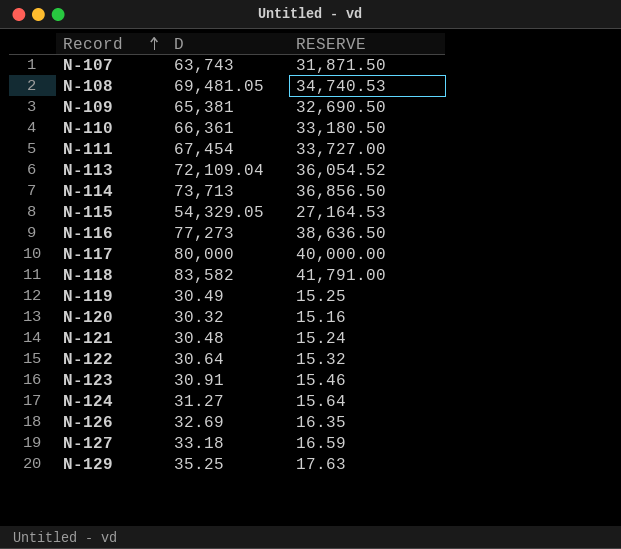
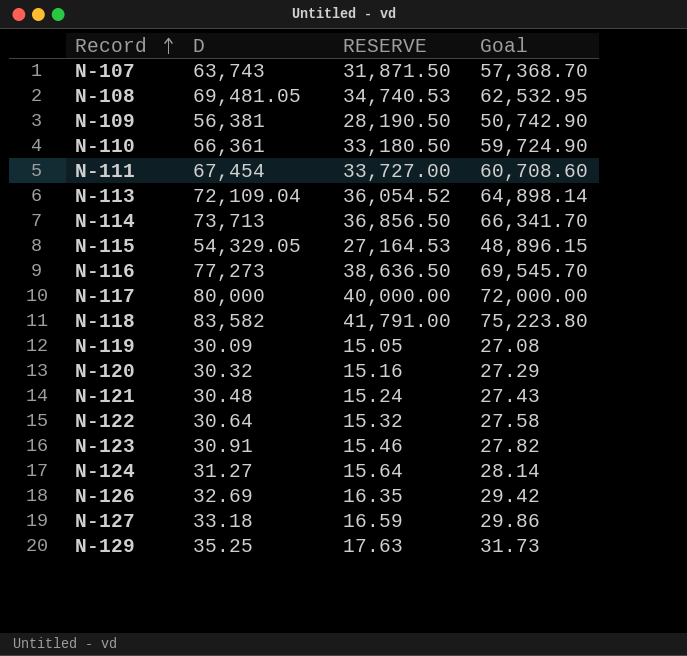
column Goal | formula: none -> [D] * 0.9
N-109 | D: 65,381 -> 56,381
N-109 | RESERVE: 32,690.50 -> 28,190.50
N-119 | D: 30.49 -> 30.09
N-119 | RESERVE: 15.25 -> 15.05

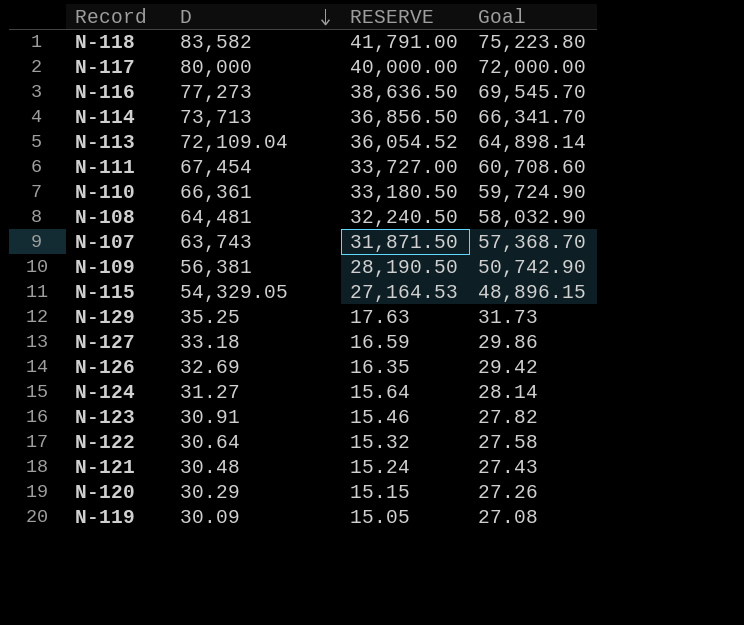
row order: Record ascending -> D descending
N-108 | D: 69,481.05 -> 64,481
N-108 | RESERVE: 34,740.53 -> 32,240.50
N-108 | Goal: 62,532.95 -> 58,032.90
N-120 | D: 30.32 -> 30.29
N-120 | RESERVE: 15.16 -> 15.15
N-120 | Goal: 27.29 -> 27.26

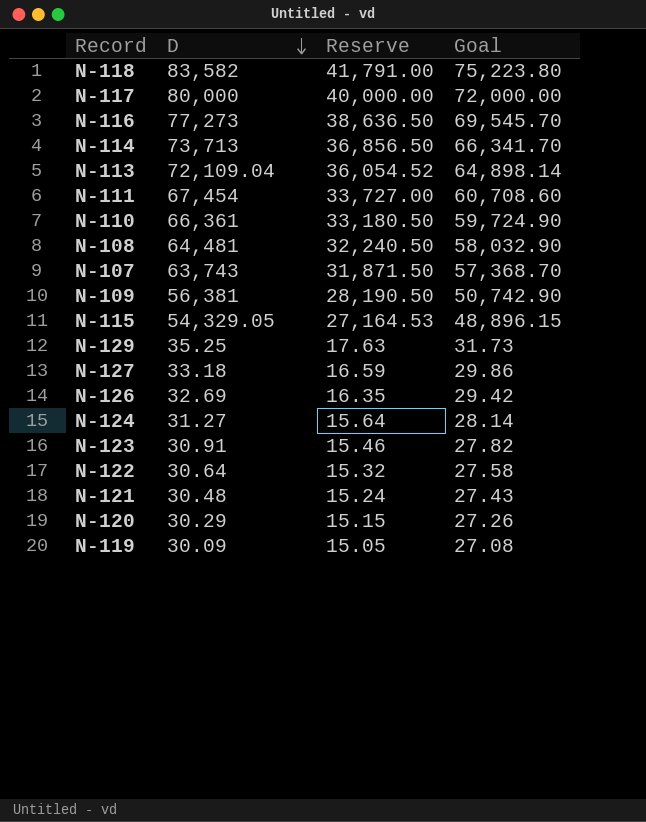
column name: RESERVE -> Reserve

